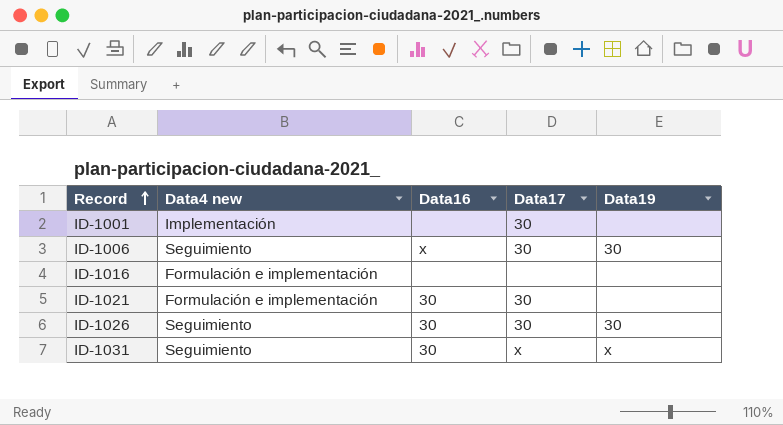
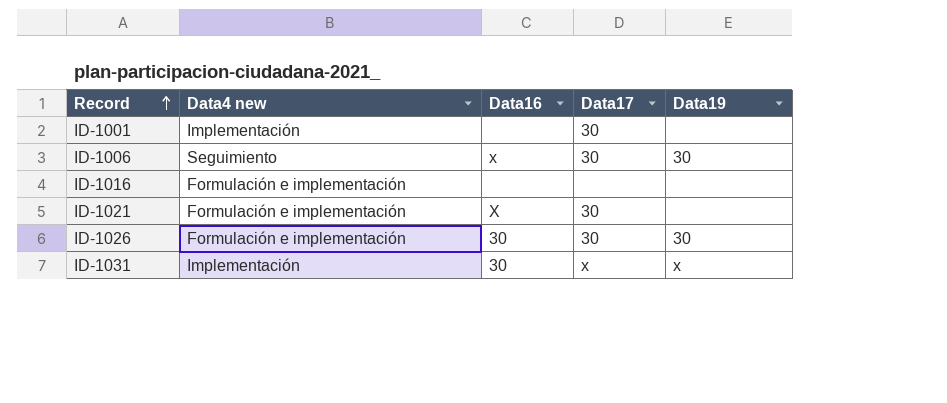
ID-1021 | Data16: 30 -> X
ID-1026 | Data4 new: Seguimiento -> Formulación e implementación
ID-1031 | Data4 new: Seguimiento -> Implementación

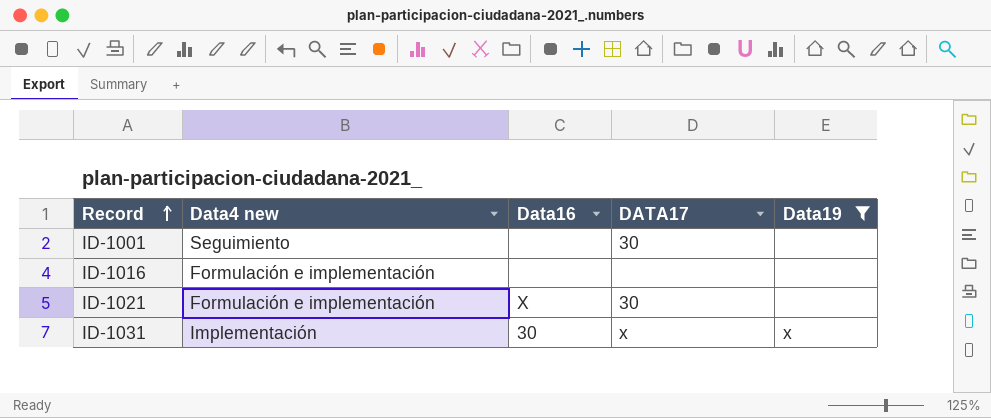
filter: none -> Data19 != 30
column name: Data17 -> DATA17
ID-1001 | Data4 new: Implementación -> Seguimiento

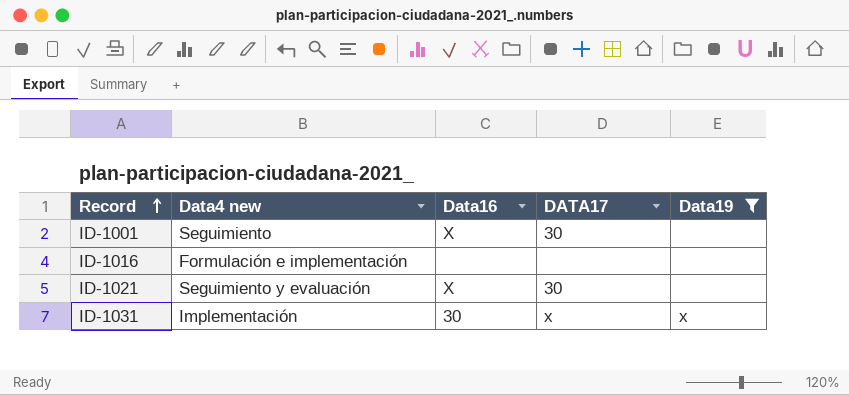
ID-1001 | Data16: none -> X
ID-1021 | Data4 new: Formulación e implementación -> Seguimiento y evaluación

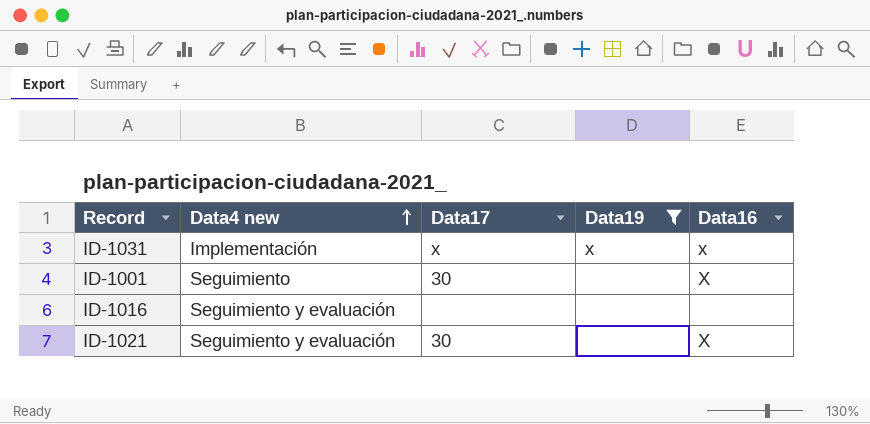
row order: Record ascending -> Data4 new ascending
column name: DATA17 -> Data17
column Data16 | position: 3 -> 5
ID-1031 | Data16: 30 -> x
ID-1016 | Data4 new: Formulación e implementación -> Seguimiento y evaluación

